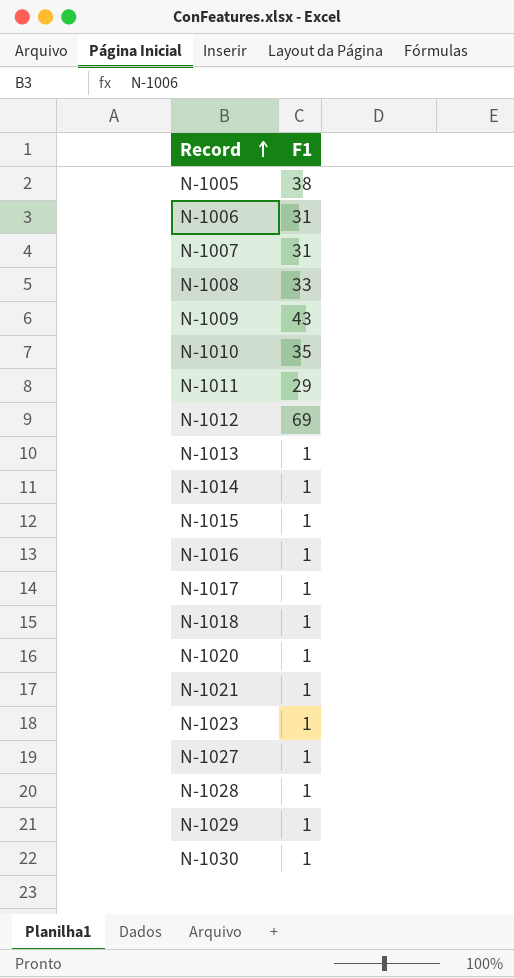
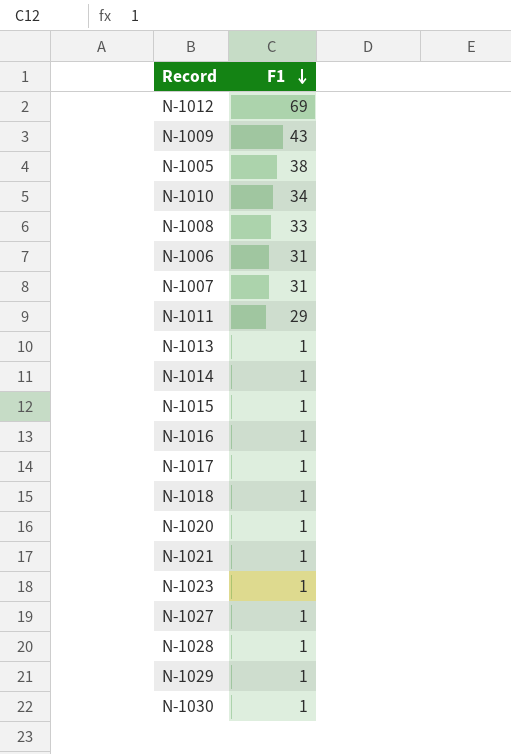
row order: Record ascending -> F1 descending
N-1010 | F1: 35 -> 34

